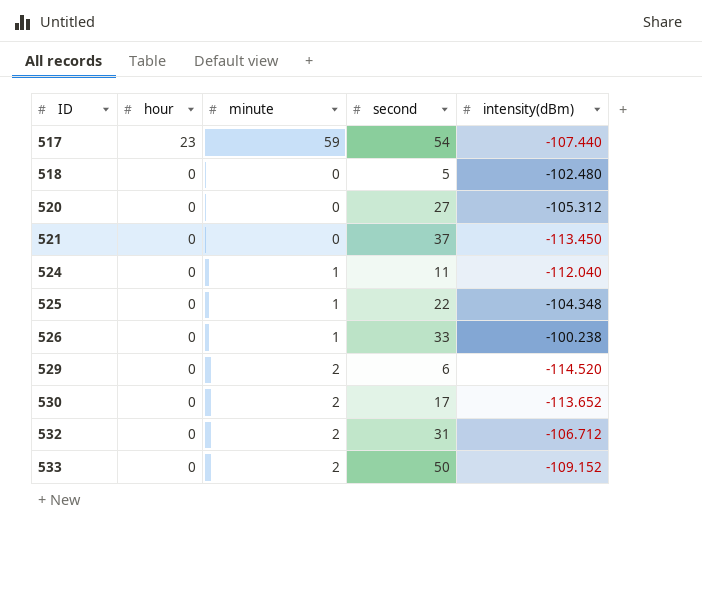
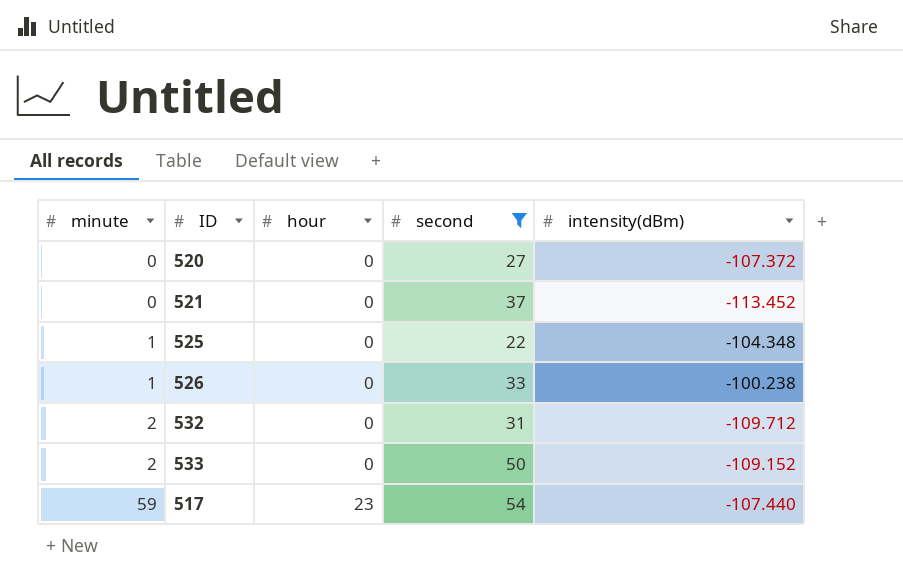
filter: none -> second >= 22
row order: ID ascending -> minute ascending
column minute | position: 3 -> 1
520 | intensity(dBm): -105.312 -> -107.372
521 | intensity(dBm): -113.450 -> -113.452
532 | intensity(dBm): -106.712 -> -109.712

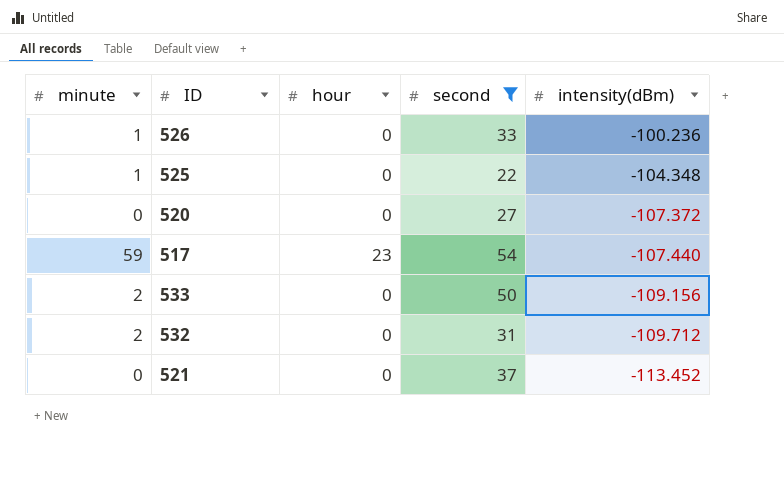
row order: minute ascending -> intensity(dBm) descending
526 | intensity(dBm): -100.238 -> -100.236
533 | intensity(dBm): -109.152 -> -109.156

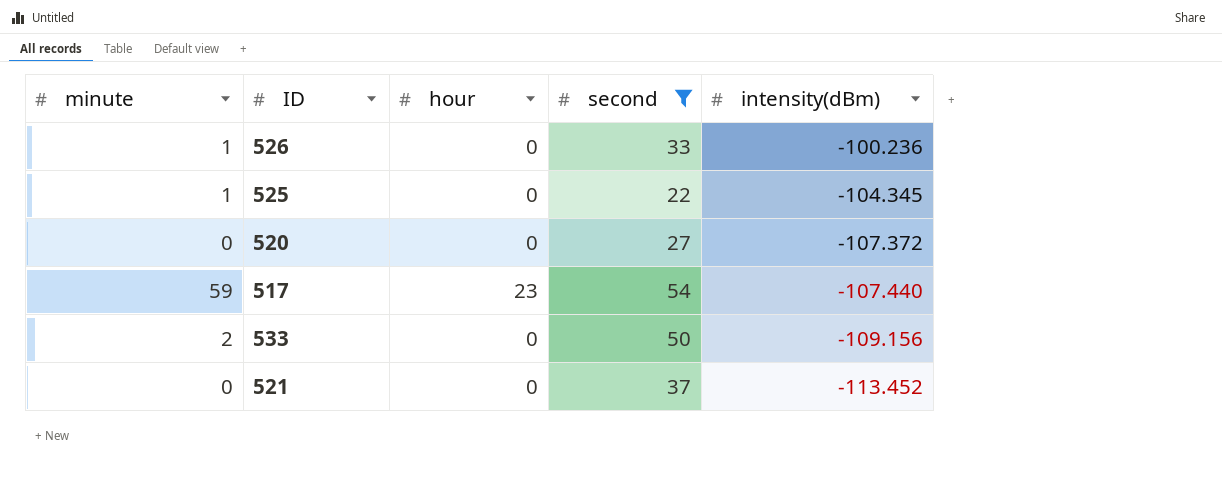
row 532: 2 | 0 | 31 | -109.712 -> none
525 | intensity(dBm): -104.348 -> -104.345

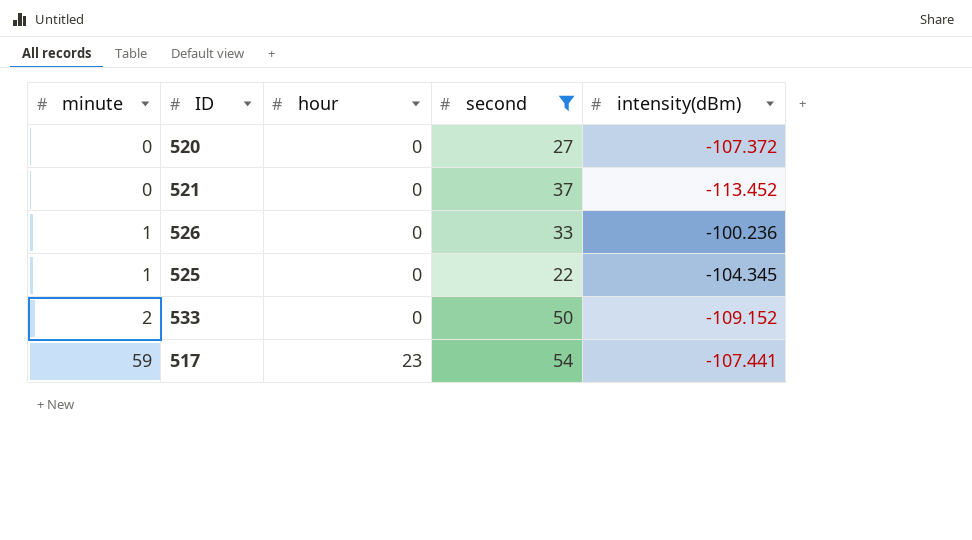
row order: intensity(dBm) descending -> minute ascending
533 | intensity(dBm): -109.156 -> -109.152
517 | intensity(dBm): -107.440 -> -107.441

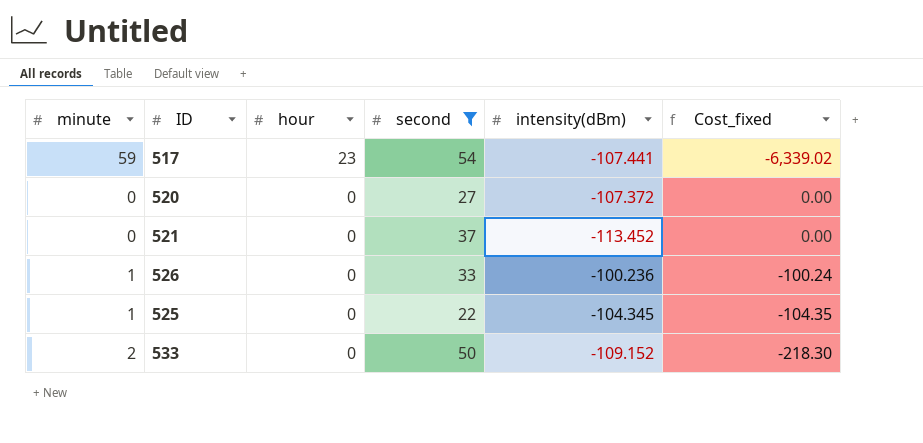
row order: minute ascending -> hour descending
column Cost_fixed | formula: none -> [minute] * [intensity(dBm)]

